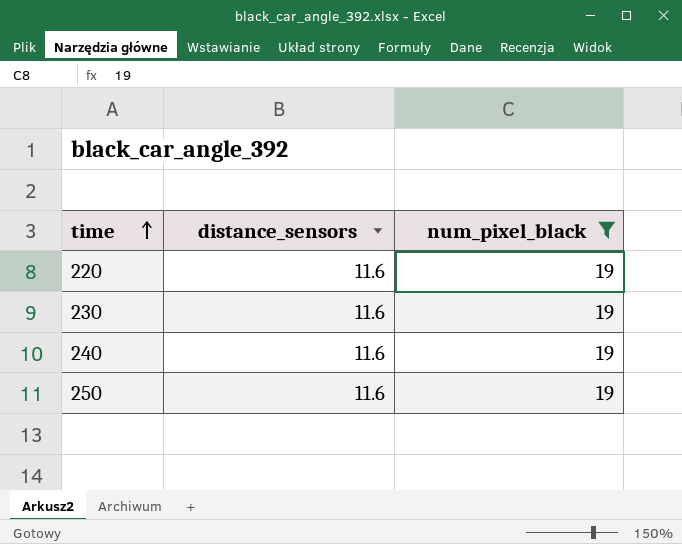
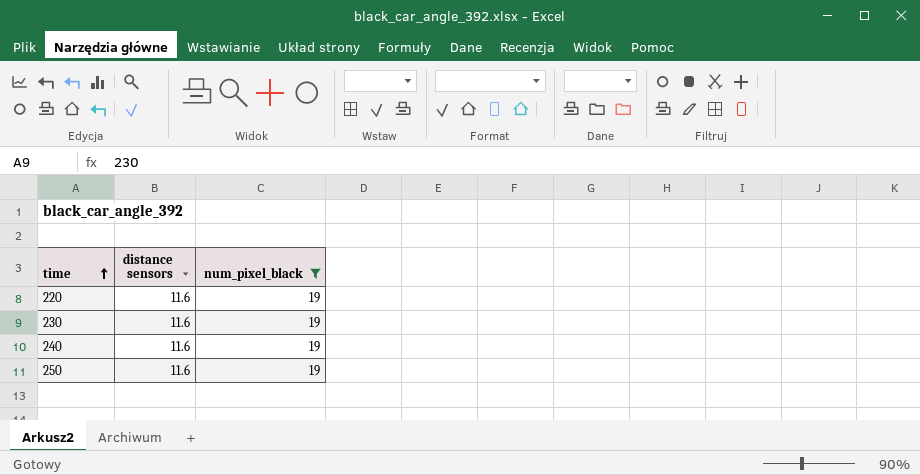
column name: distance_sensors -> distance sensors

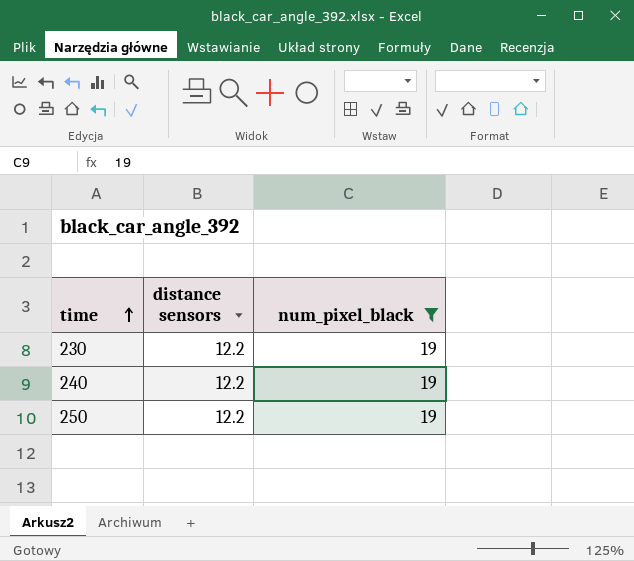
row 220: 11.6 | 19 -> none
230 | distance sensors: 11.6 -> 12.2
240 | distance sensors: 11.6 -> 12.2
250 | distance sensors: 11.6 -> 12.2

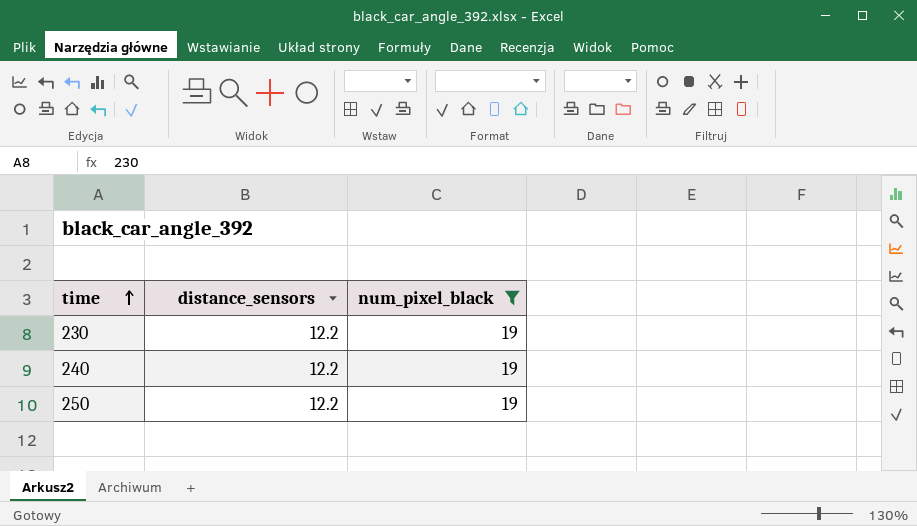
column name: distance sensors -> distance_sensors

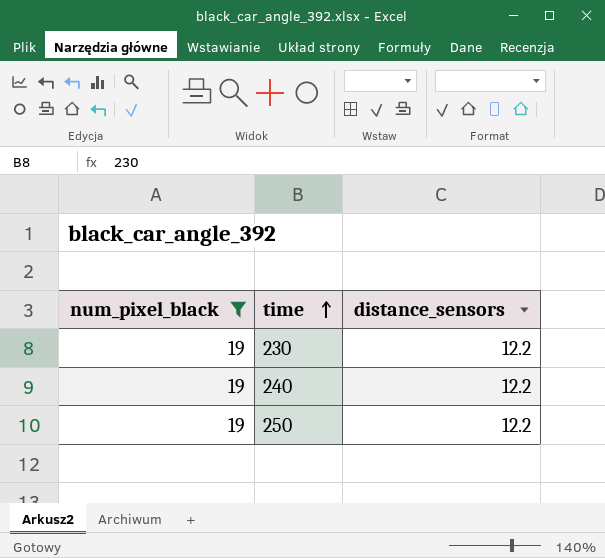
column num_pixel_black | position: 3 -> 1

